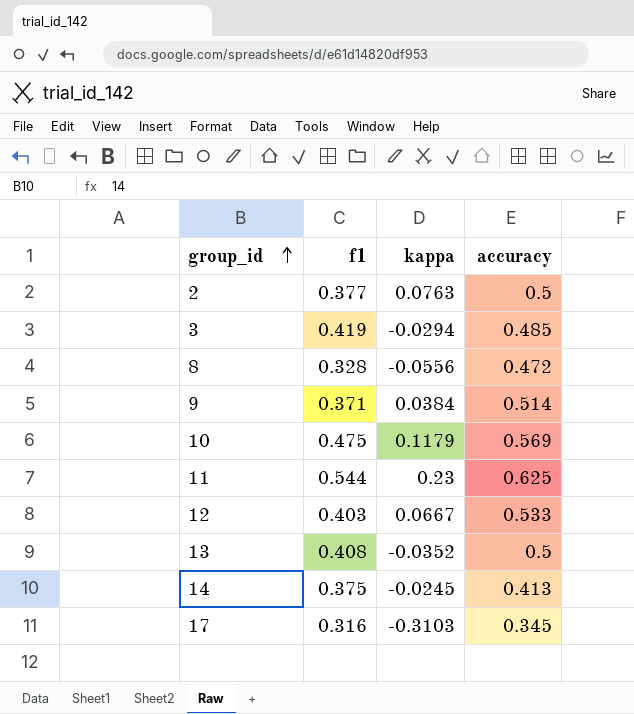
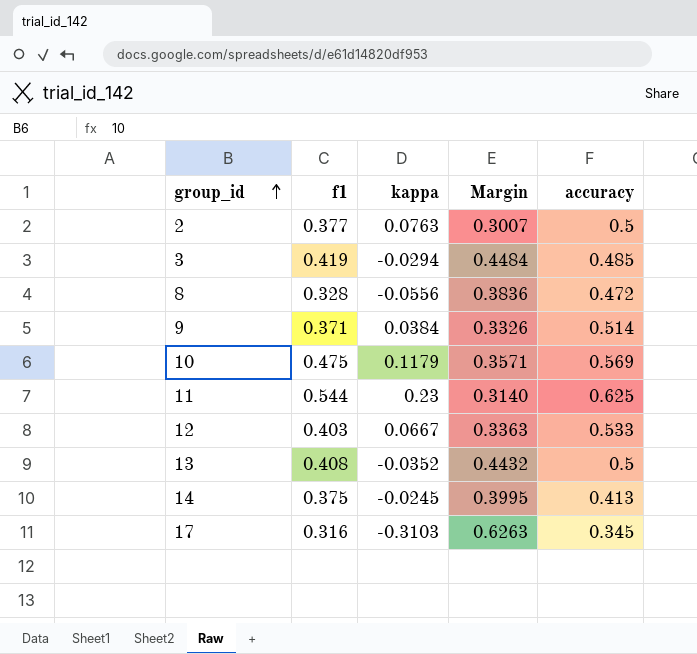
column Margin | formula: none -> [f1] - [kappa]

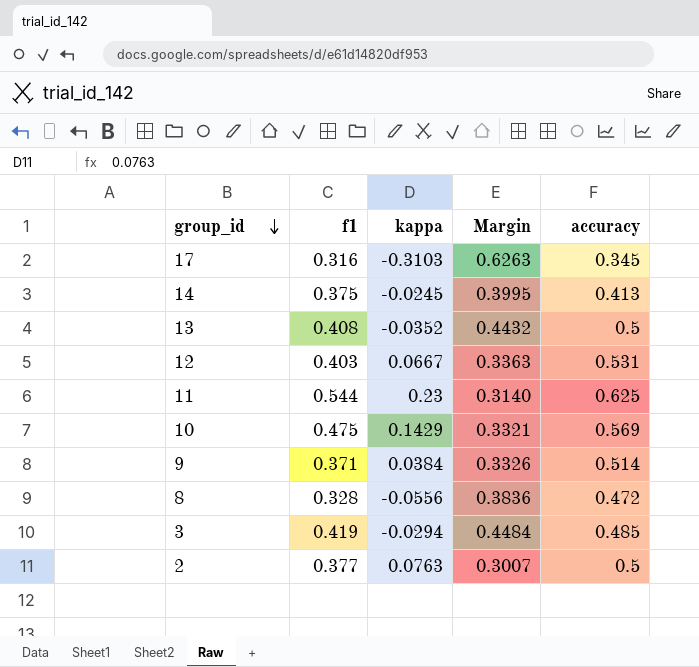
row order: group_id ascending -> group_id descending
12 | accuracy: 0.533 -> 0.531
10 | kappa: 0.1179 -> 0.1429
10 | Margin: 0.3571 -> 0.3321

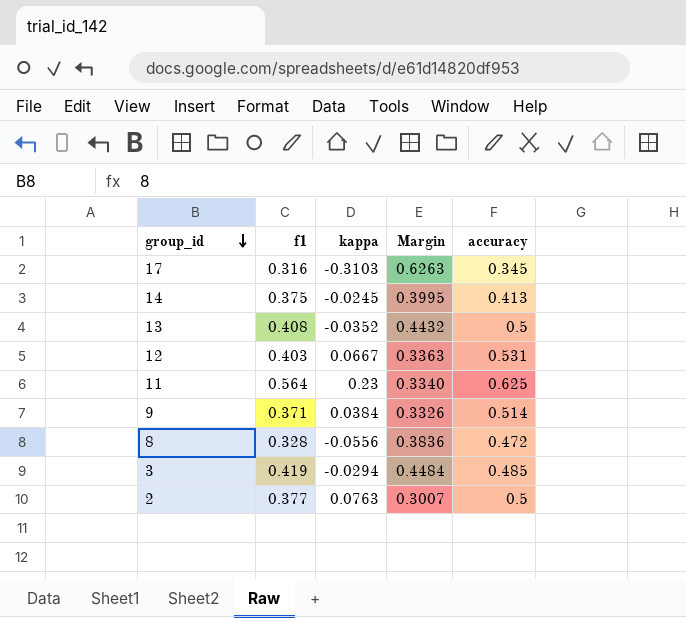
row 10: 0.475 | 0.1429 | 0.3321 | 0.569 -> none
11 | f1: 0.544 -> 0.564
11 | Margin: 0.3140 -> 0.3340

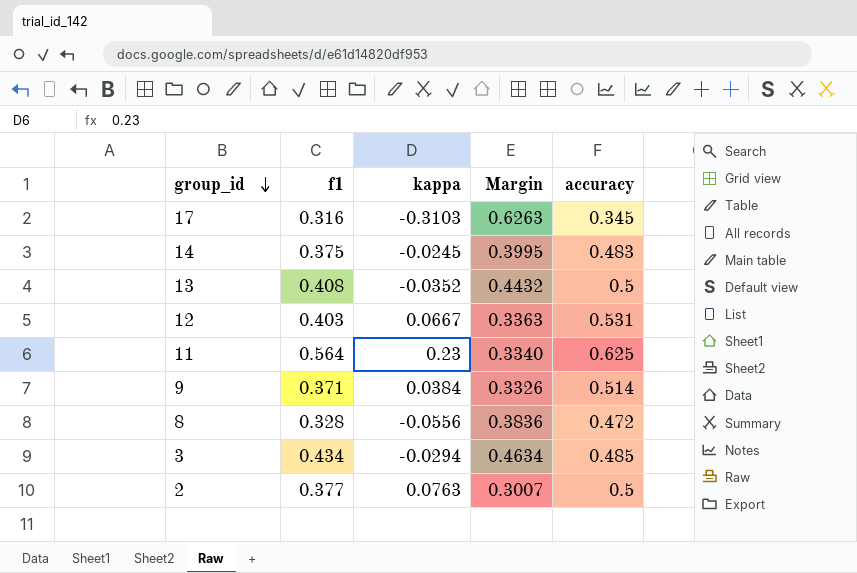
14 | accuracy: 0.413 -> 0.483
3 | f1: 0.419 -> 0.434
3 | Margin: 0.4484 -> 0.4634

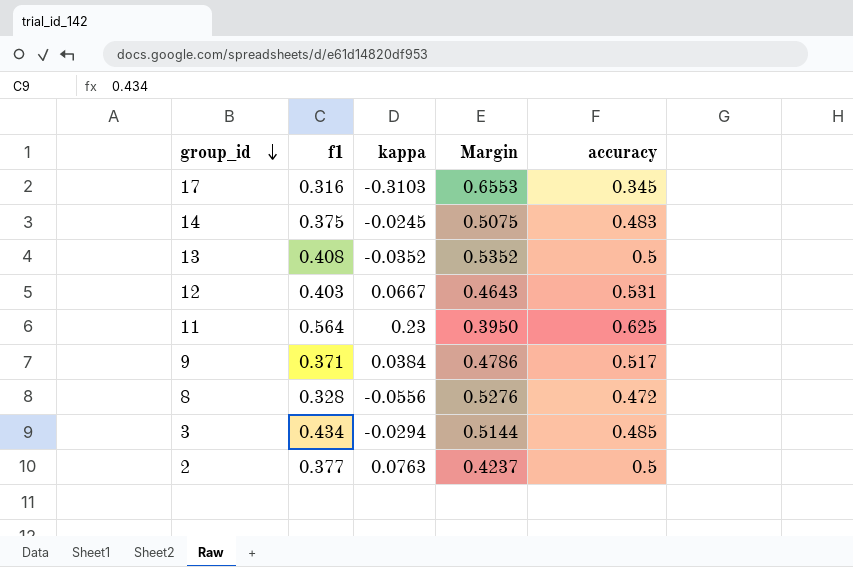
column Margin | formula: [f1] - [kappa] -> [accuracy] - [kappa]
9 | accuracy: 0.514 -> 0.517

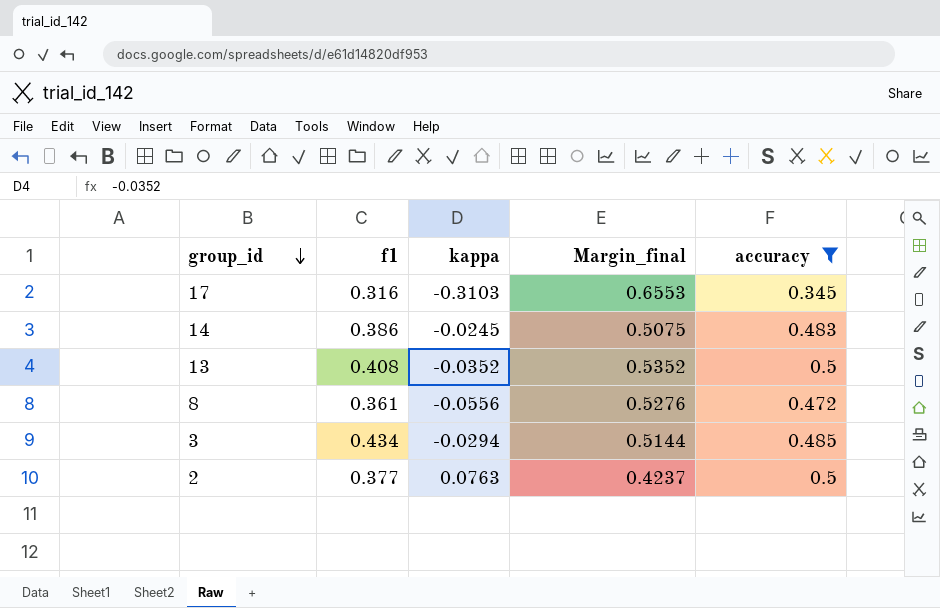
filter: none -> accuracy <= 0.5
column name: Margin -> Margin_final
14 | f1: 0.375 -> 0.386
8 | f1: 0.328 -> 0.361

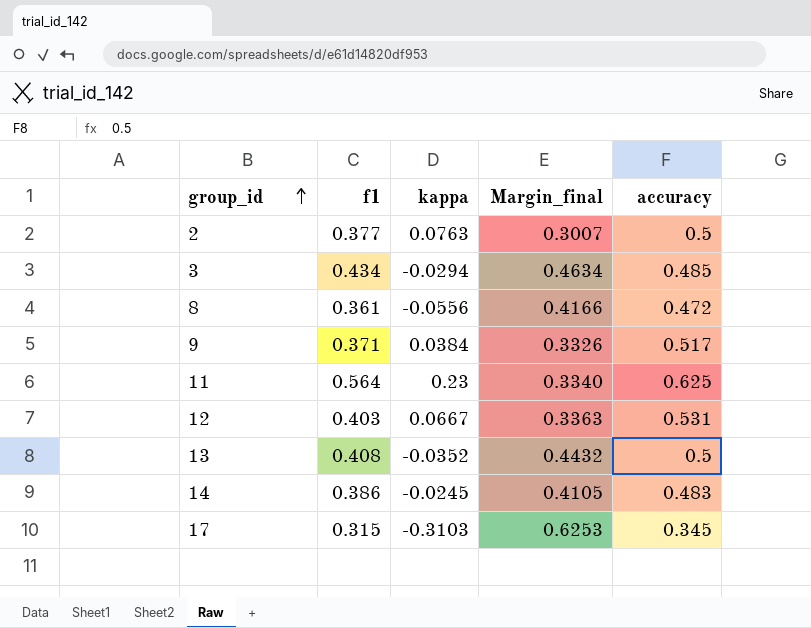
filter: accuracy <= 0.5 -> none
row order: group_id descending -> group_id ascending
column Margin_final | formula: [accuracy] - [kappa] -> [f1] - [kappa]
17 | f1: 0.316 -> 0.315

